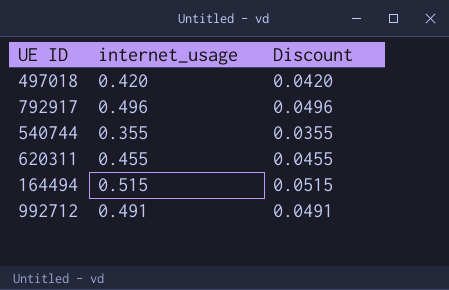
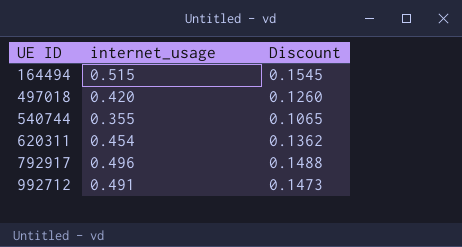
row order: none -> UE ID ascending
column Discount | formula: [internet_usage] * 0.1 -> [internet_usage] * 0.3
620311 | internet_usage: 0.455 -> 0.454

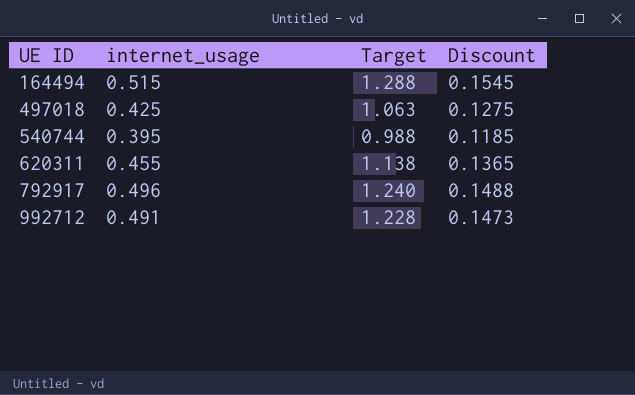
column Target | formula: none -> [internet_usage] * 2.5
497018 | internet_usage: 0.420 -> 0.425
497018 | Discount: 0.1260 -> 0.1275
540744 | internet_usage: 0.355 -> 0.395
540744 | Discount: 0.1065 -> 0.1185
620311 | internet_usage: 0.454 -> 0.455
620311 | Discount: 0.1362 -> 0.1365

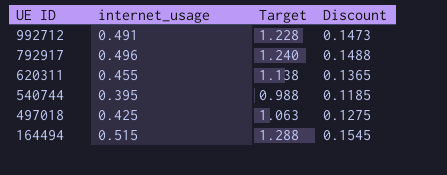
row order: UE ID ascending -> UE ID descending

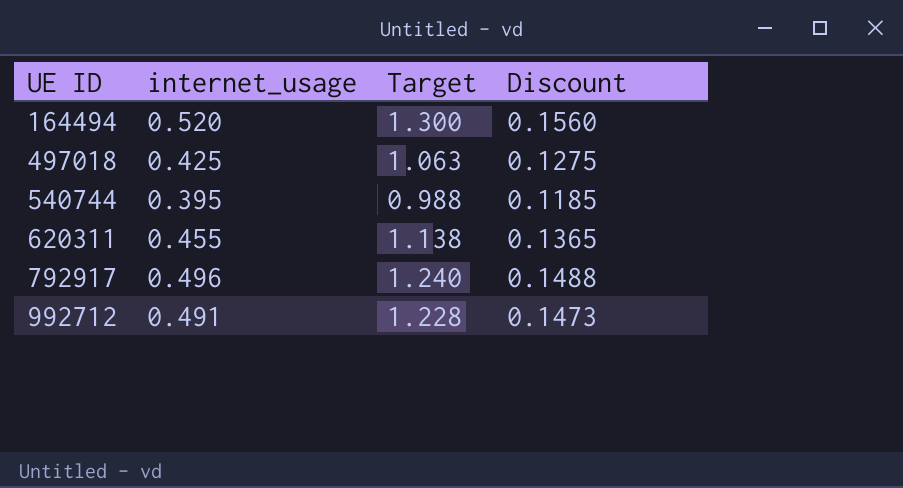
row order: UE ID descending -> UE ID ascending
164494 | internet_usage: 0.515 -> 0.520
164494 | Target: 1.288 -> 1.300
164494 | Discount: 0.1545 -> 0.1560

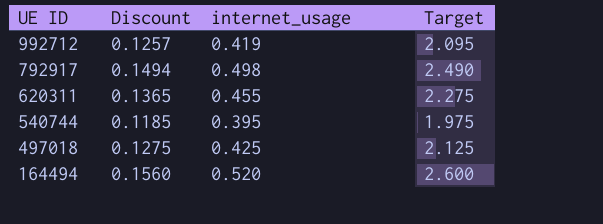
row order: UE ID ascending -> UE ID descending
column Discount | position: 4 -> 2
column Target | formula: [internet_usage] * 2.5 -> [internet_usage] * 5
992712 | Discount: 0.1473 -> 0.1257
992712 | internet_usage: 0.491 -> 0.419
792917 | Discount: 0.1488 -> 0.1494
792917 | internet_usage: 0.496 -> 0.498

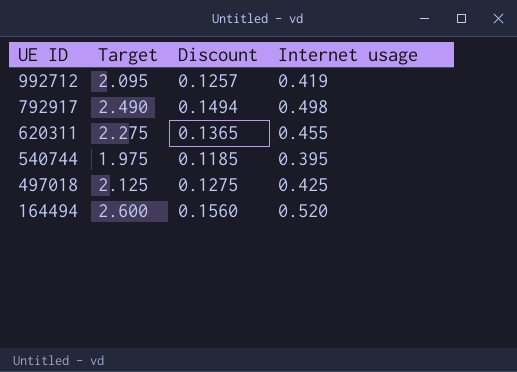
column Target | position: 4 -> 2
column name: internet_usage -> Internet usage

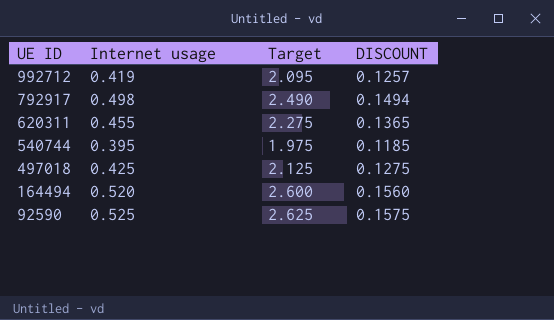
column Internet usage | position: 4 -> 2
column name: Discount -> DISCOUNT
row 92590: none -> 0.525 | 2.625 | 0.1575

